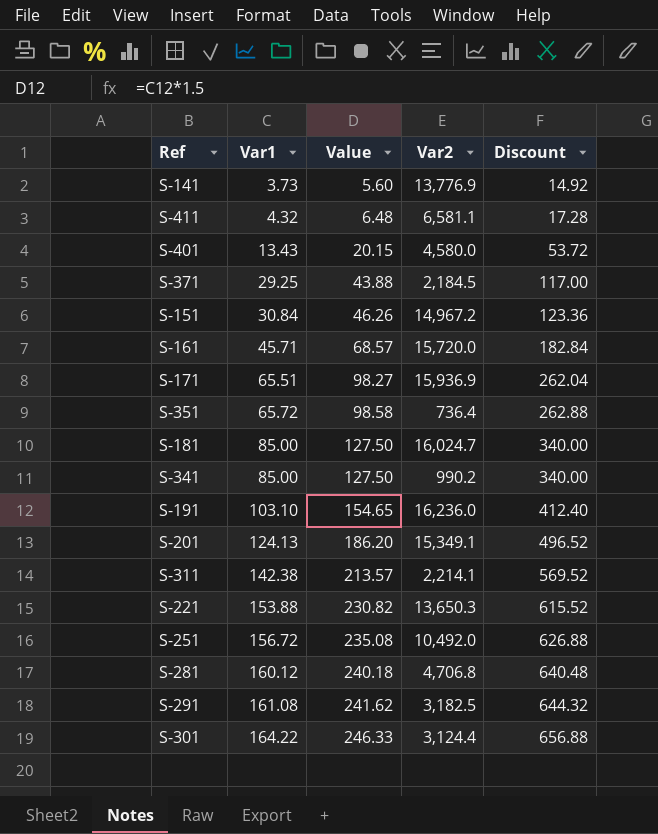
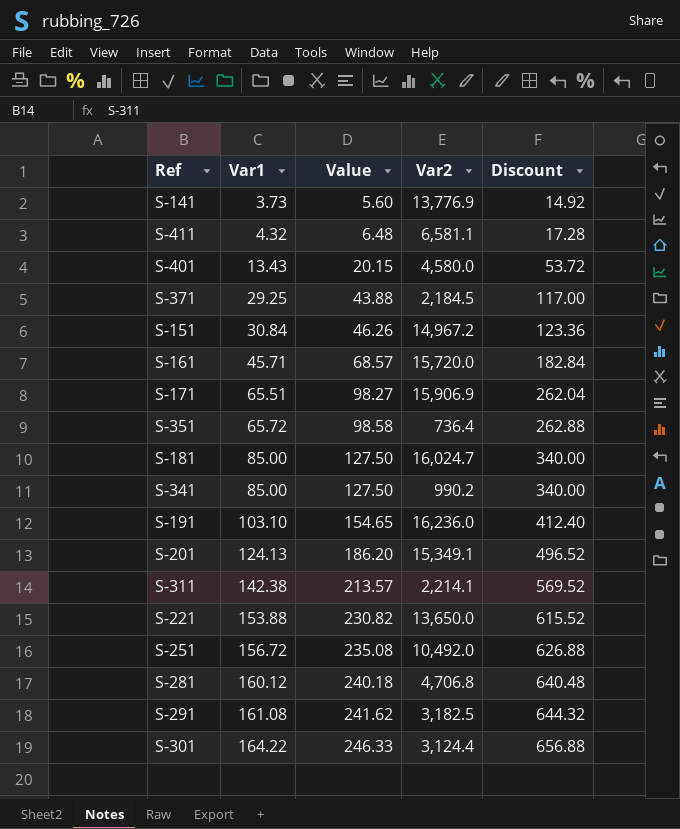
S-171 | Var2: 15,936.9 -> 15,906.9
S-221 | Var2: 13,650.3 -> 13,650.0

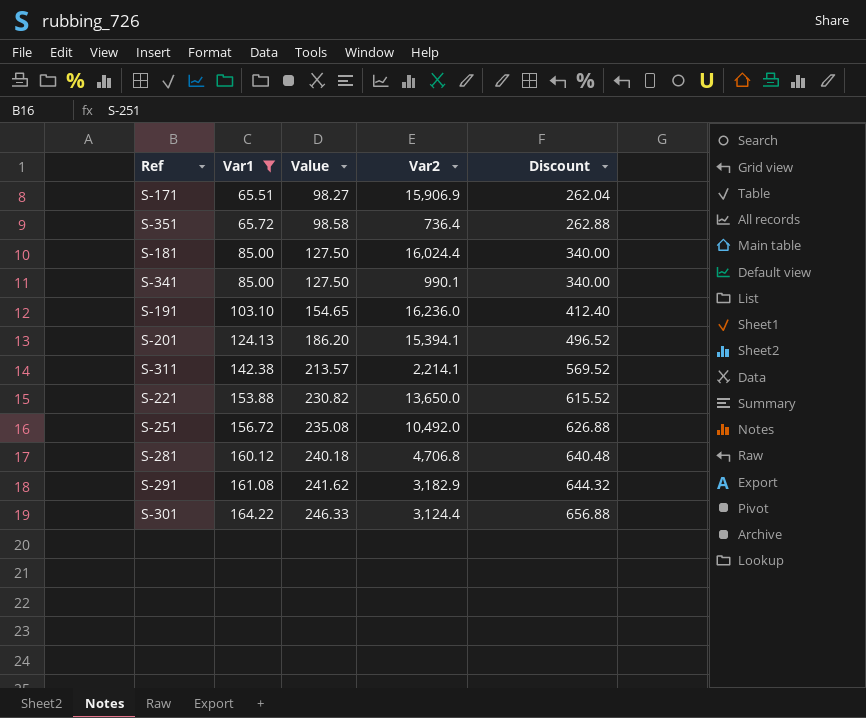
filter: none -> Var1 >= 65.51
S-181 | Var2: 16,024.7 -> 16,024.4
S-341 | Var2: 990.2 -> 990.1
S-201 | Var2: 15,349.1 -> 15,394.1
S-291 | Var2: 3,182.5 -> 3,182.9

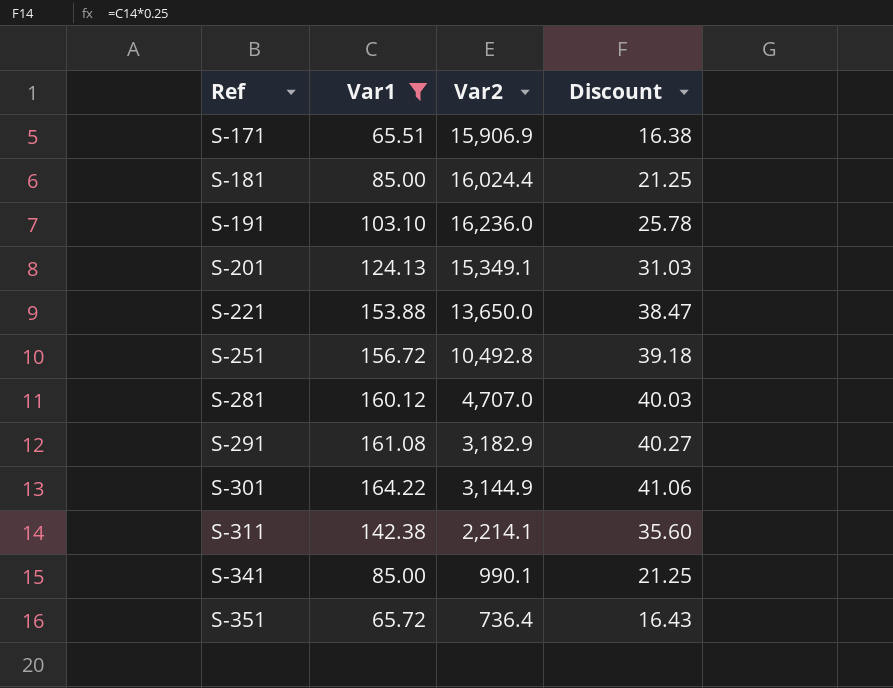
row order: Var1 ascending -> Ref ascending
column Value | formula: [Var1] * 1.5 -> none
column Discount | formula: [Var1] * 4 -> [Var1] * 0.25
S-201 | Var2: 15,394.1 -> 15,349.1
S-251 | Var2: 10,492.0 -> 10,492.8
S-281 | Var2: 4,706.8 -> 4,707.0
S-301 | Var2: 3,124.4 -> 3,144.9

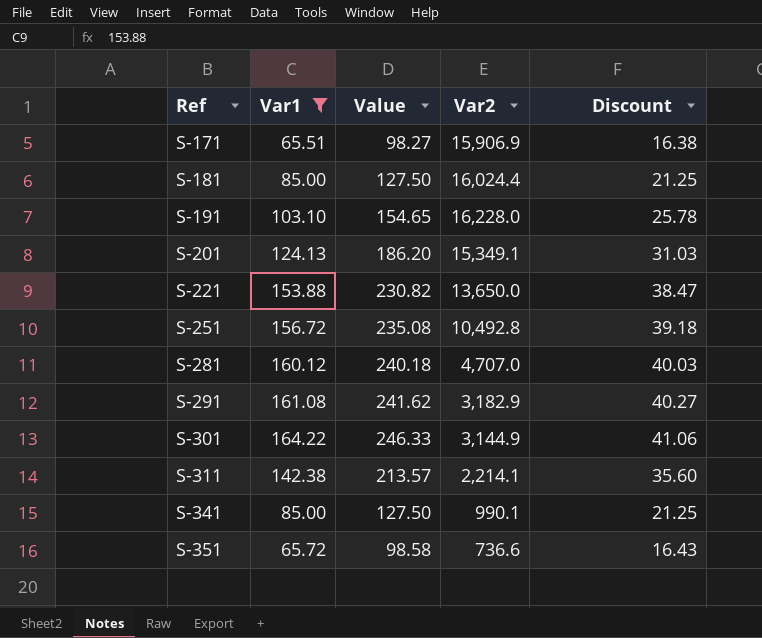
column Value | formula: none -> [Var1] * 1.5
S-191 | Var2: 16,236.0 -> 16,228.0
S-351 | Var2: 736.4 -> 736.6

